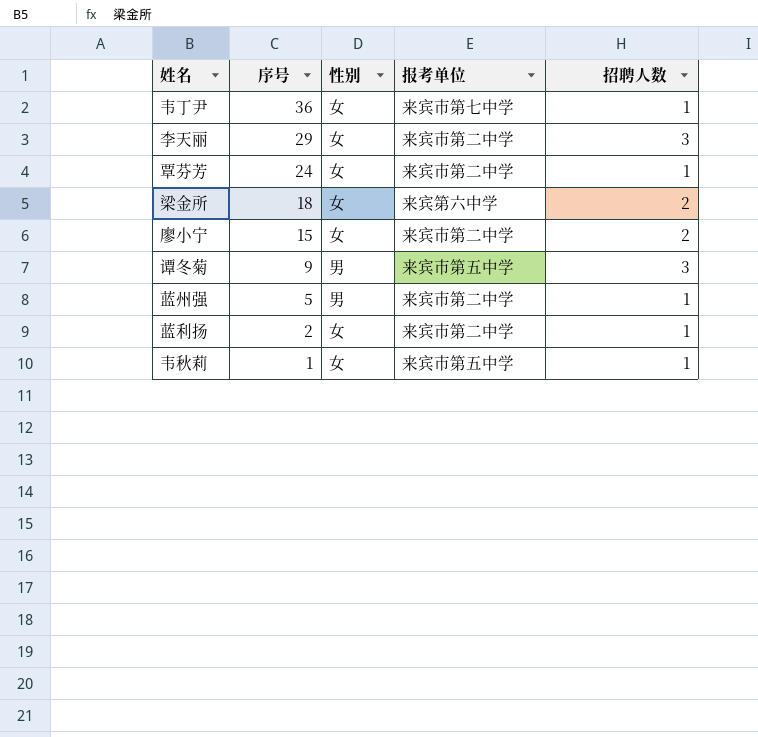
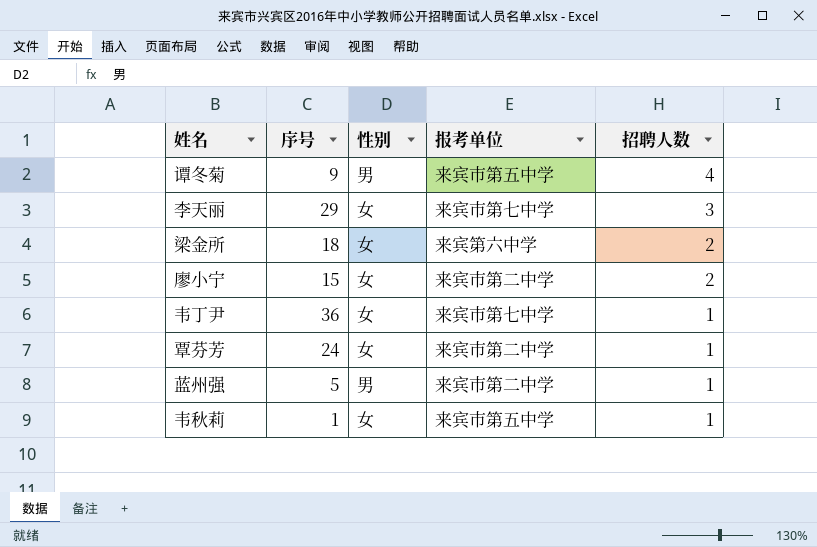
row order: 序号 descending -> 招聘人数 descending
row 蓝利扬: 2 | 女 | 来宾市第二中学 | 1 -> none
谭冬菊 | 招聘人数: 3 -> 4
李天丽 | 报考单位: 来宾市第二中学 -> 来宾市第七中学

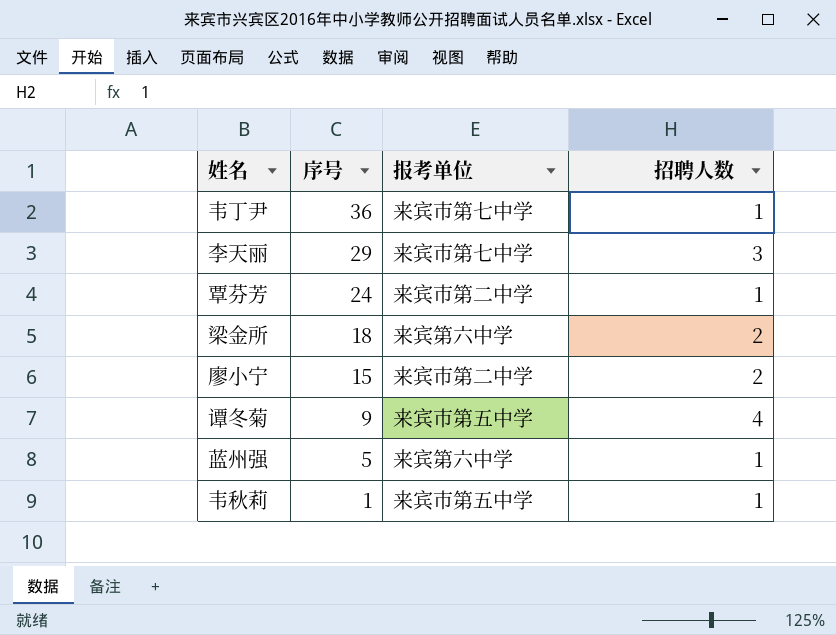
row order: 招聘人数 descending -> 序号 descending
column 性别 | position: 3 -> none
蓝州强 | 报考单位: 来宾市第二中学 -> 来宾第六中学

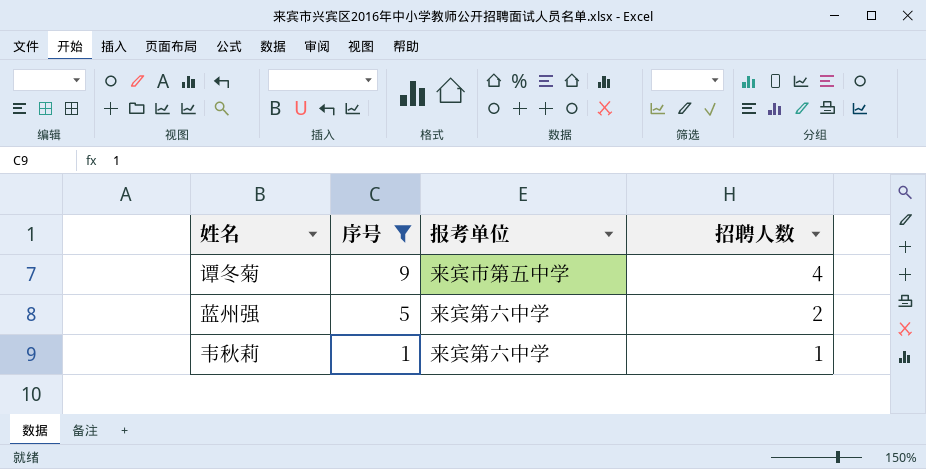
filter: none -> 序号 <= 9
蓝州强 | 招聘人数: 1 -> 2
韦秋莉 | 报考单位: 来宾市第五中学 -> 来宾第六中学

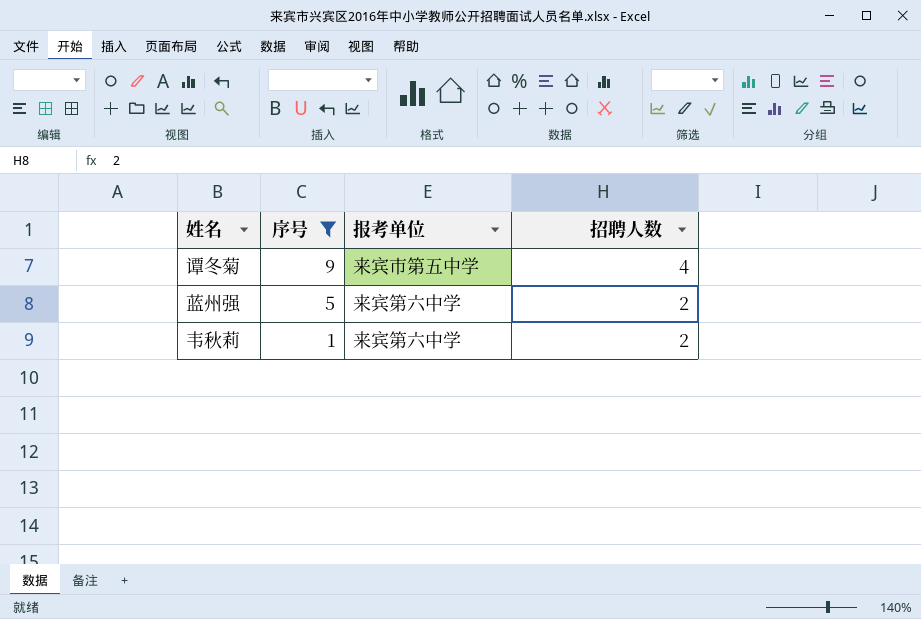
韦秋莉 | 招聘人数: 1 -> 2

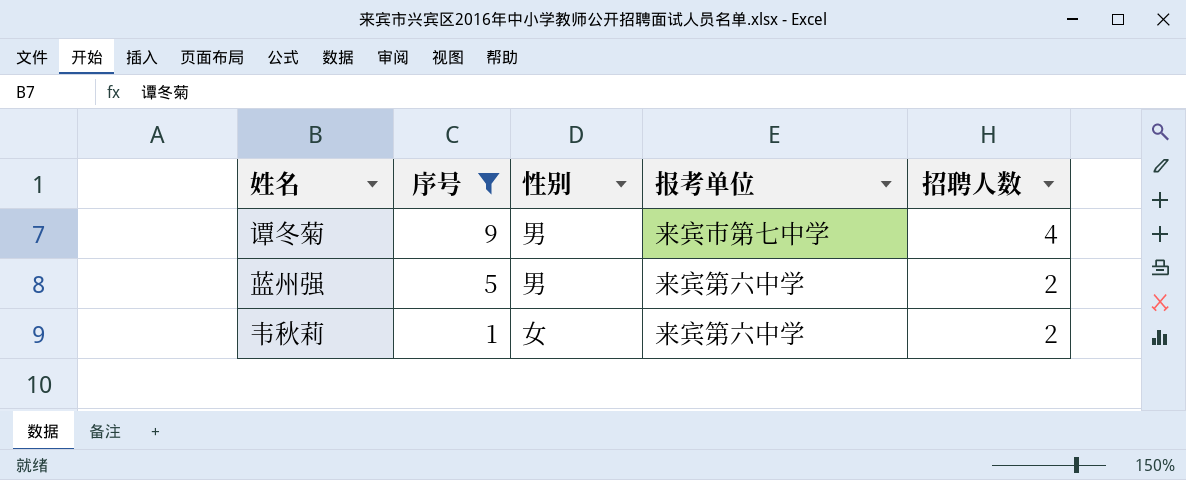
column 性别 | position: none -> 3
谭冬菊 | 报考单位: 来宾市第五中学 -> 来宾市第七中学

